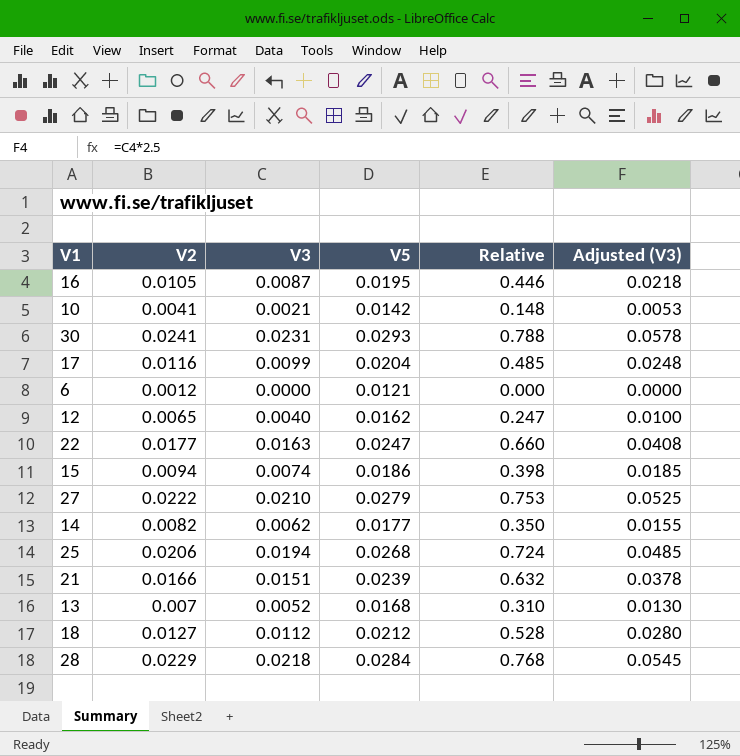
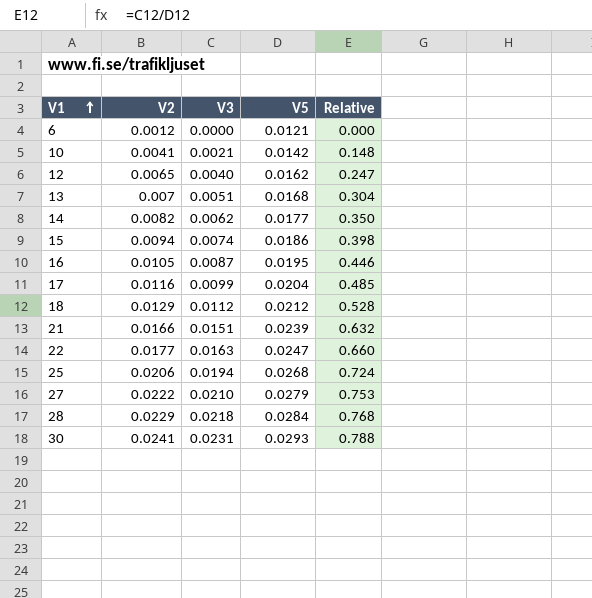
row order: none -> V1 ascending
column Adjusted (V3) | formula: [V3] * 2.5 -> none
13 | V3: 0.0052 -> 0.0051
13 | Relative: 0.310 -> 0.304
18 | V2: 0.0127 -> 0.0129

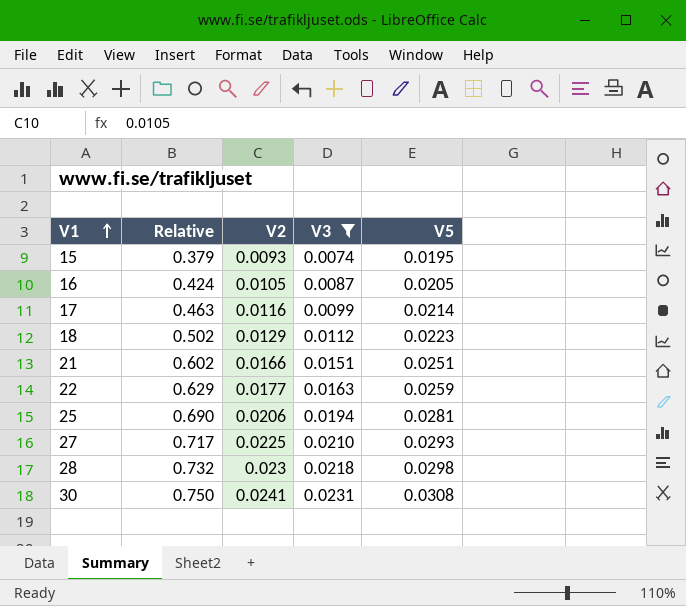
filter: none -> V3 >= 0.0074
column Relative | position: 5 -> 2
15 | Relative: 0.398 -> 0.379
15 | V2: 0.0094 -> 0.0093
15 | V5: 0.0186 -> 0.0195
16 | Relative: 0.446 -> 0.424
16 | V5: 0.0195 -> 0.0205
17 | Relative: 0.485 -> 0.463
17 | V5: 0.0204 -> 0.0214
18 | Relative: 0.528 -> 0.502
18 | V5: 0.0212 -> 0.0223
21 | Relative: 0.632 -> 0.602
21 | V5: 0.0239 -> 0.0251
22 | Relative: 0.660 -> 0.629
22 | V5: 0.0247 -> 0.0259
25 | Relative: 0.724 -> 0.690
25 | V5: 0.0268 -> 0.0281
27 | Relative: 0.753 -> 0.717
27 | V2: 0.0222 -> 0.0225
27 | V5: 0.0279 -> 0.0293
28 | Relative: 0.768 -> 0.732
28 | V2: 0.0229 -> 0.023
28 | V5: 0.0284 -> 0.0298
30 | Relative: 0.788 -> 0.750
30 | V5: 0.0293 -> 0.0308

